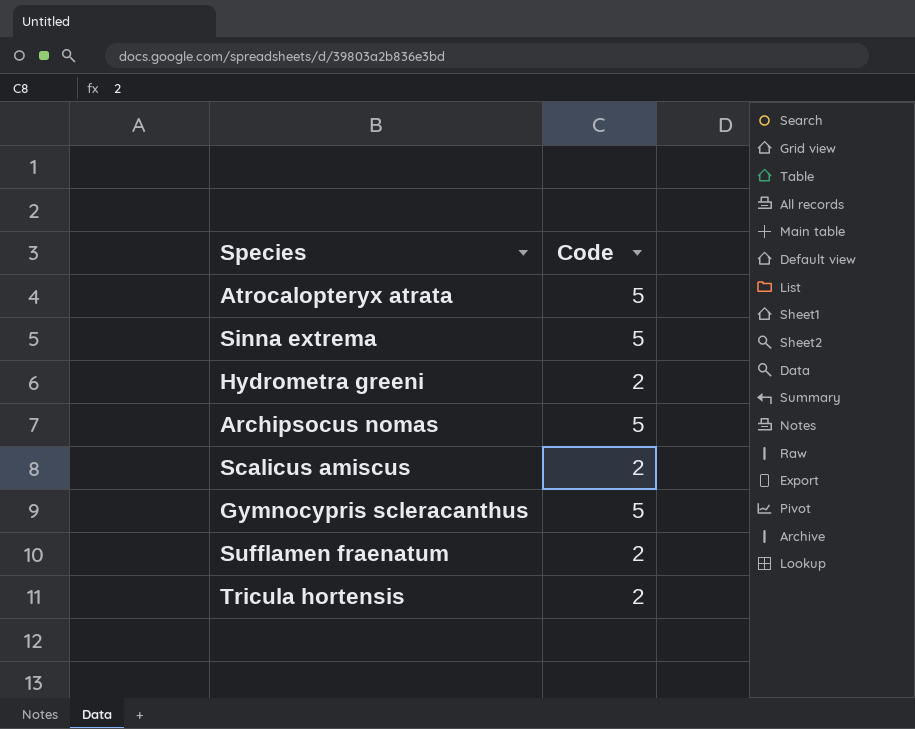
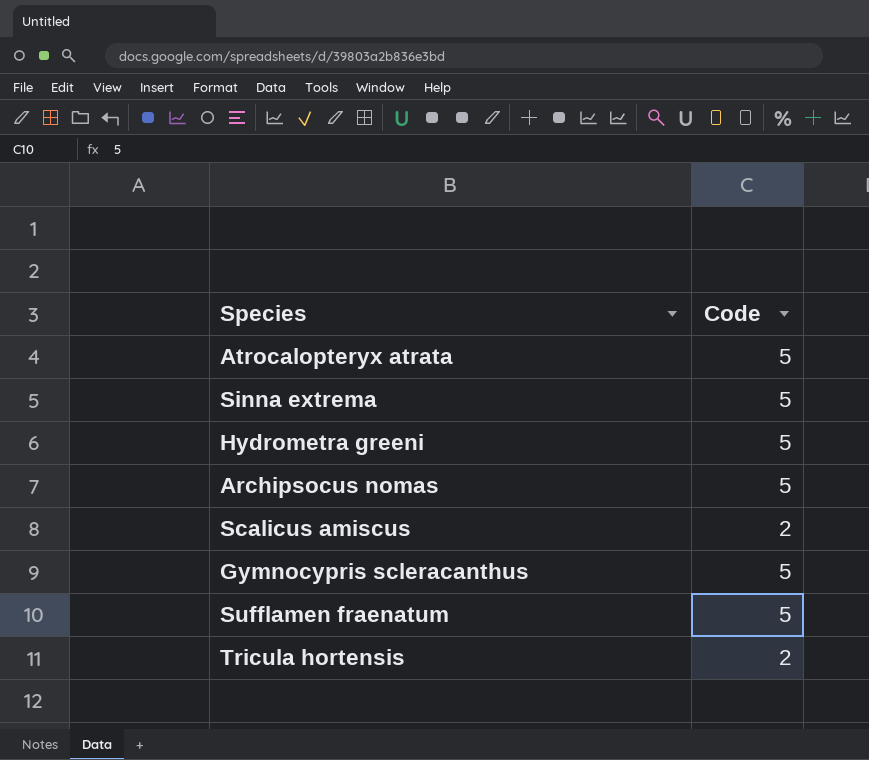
Hydrometra greeni | Code: 2 -> 5
Sufflamen fraenatum | Code: 2 -> 5

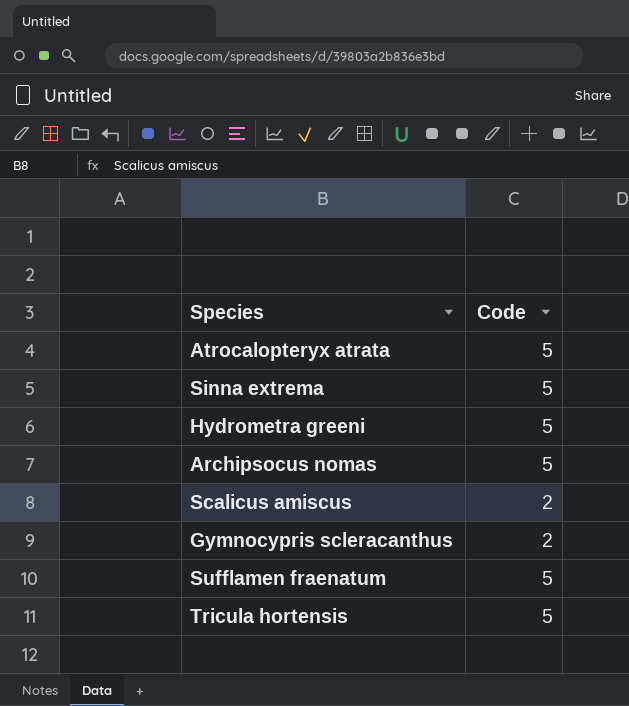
Gymnocypris scleracanthus | Code: 5 -> 2
Tricula hortensis | Code: 2 -> 5

